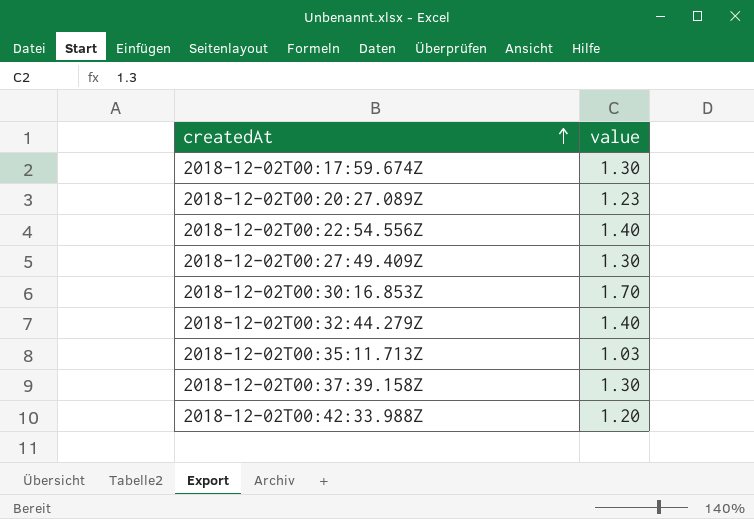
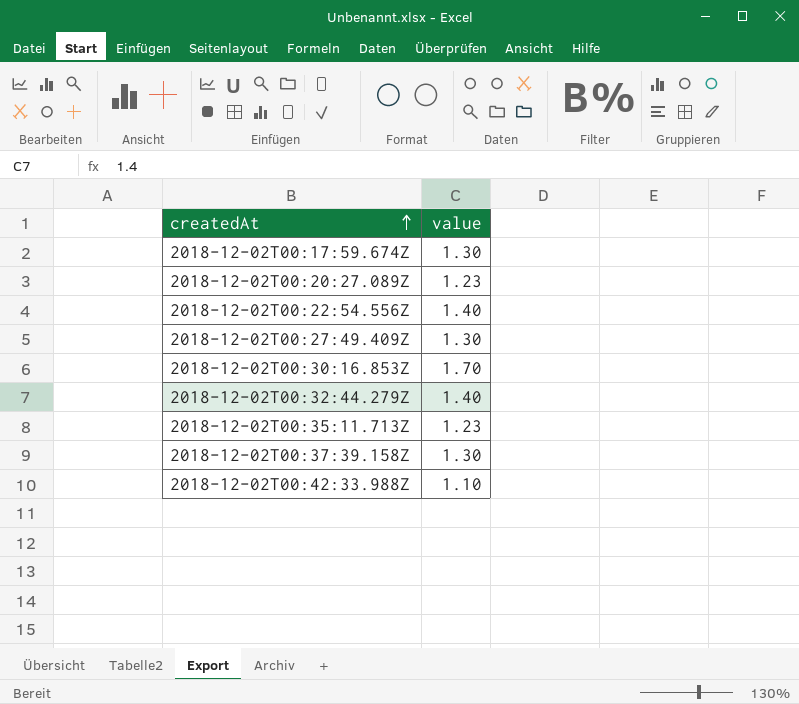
2018-12-02T00:35:11.713Z | value: 1.03 -> 1.23
2018-12-02T00:42:33.988Z | value: 1.20 -> 1.10

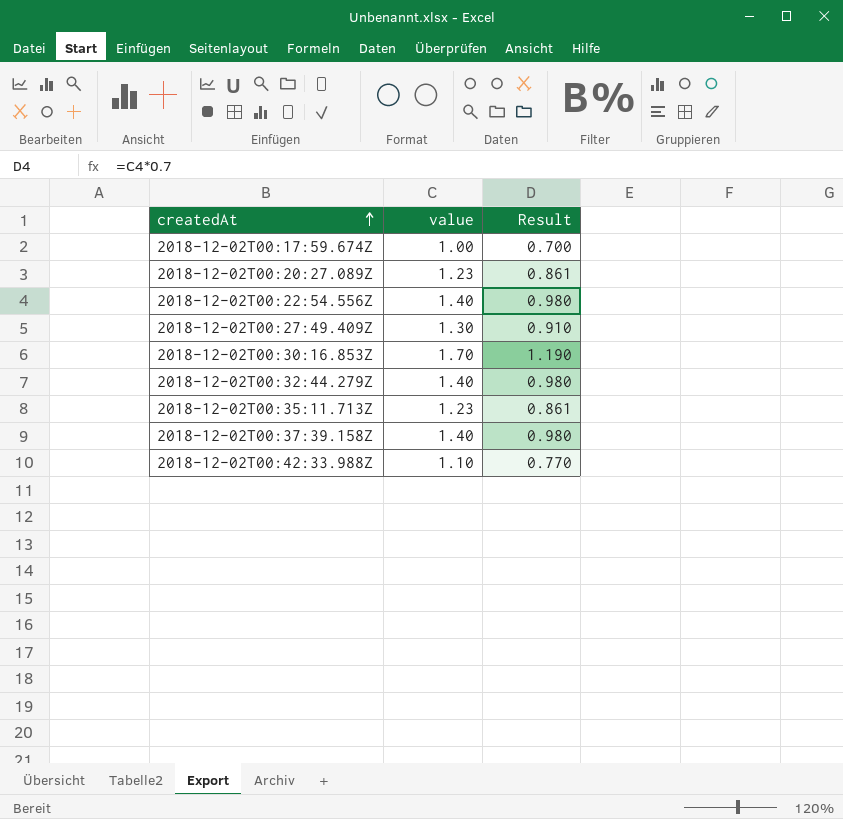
column Result | formula: none -> [value] * 0.7
2018-12-02T00:17:59.674Z | value: 1.30 -> 1.00
2018-12-02T00:37:39.158Z | value: 1.30 -> 1.40

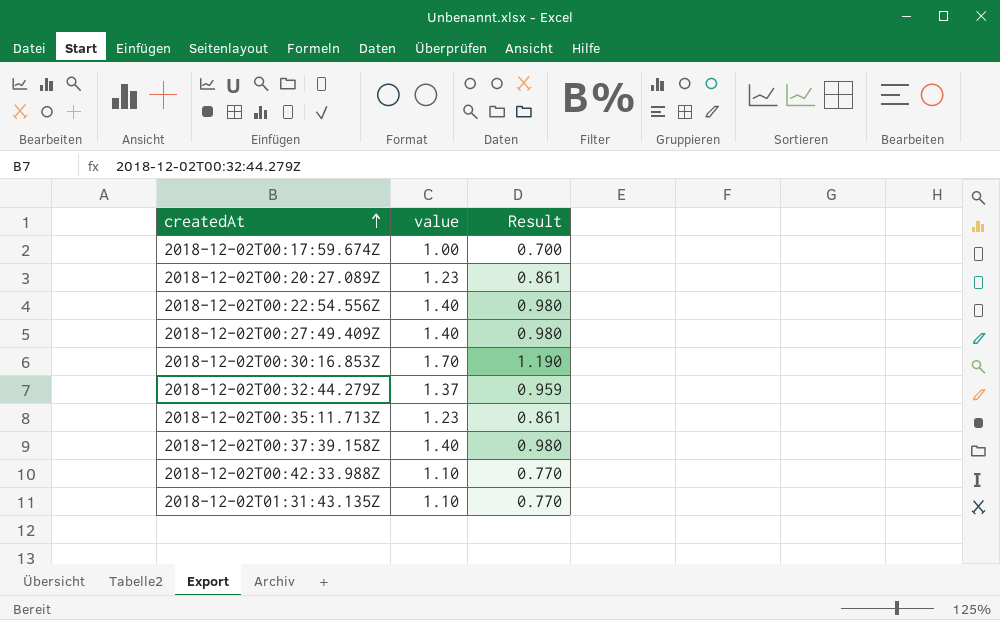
2018-12-02T00:27:49.409Z | value: 1.30 -> 1.40
2018-12-02T00:27:49.409Z | Result: 0.910 -> 0.980
2018-12-02T00:32:44.279Z | value: 1.40 -> 1.37
2018-12-02T00:32:44.279Z | Result: 0.980 -> 0.959
row 2018-12-02T01:31:43.135Z: none -> 1.10 | 0.770

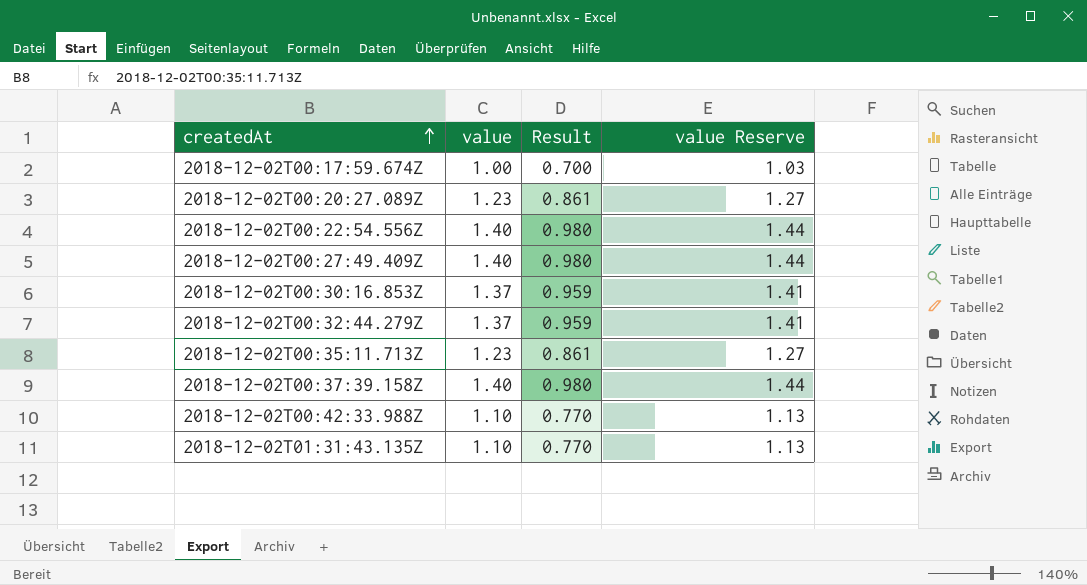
column value Reserve | formula: none -> [value] * 1.03
2018-12-02T00:30:16.853Z | value: 1.70 -> 1.37
2018-12-02T00:30:16.853Z | Result: 1.190 -> 0.959

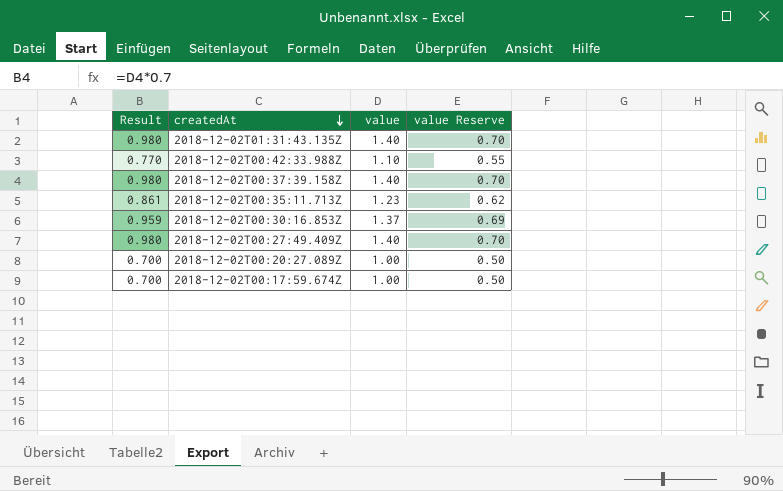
row order: createdAt ascending -> createdAt descending
column Result | position: 3 -> 1
column value Reserve | formula: [value] * 1.03 -> [value] * 0.5
row 2018-12-02T00:22:54.556Z: 1.40 | 0.980 | 1.44 -> none
row 2018-12-02T00:32:44.279Z: 1.37 | 0.959 | 1.41 -> none
2018-12-02T01:31:43.135Z | Result: 0.770 -> 0.980
2018-12-02T01:31:43.135Z | value: 1.10 -> 1.40
2018-12-02T00:20:27.089Z | Result: 0.861 -> 0.700
2018-12-02T00:20:27.089Z | value: 1.23 -> 1.00

